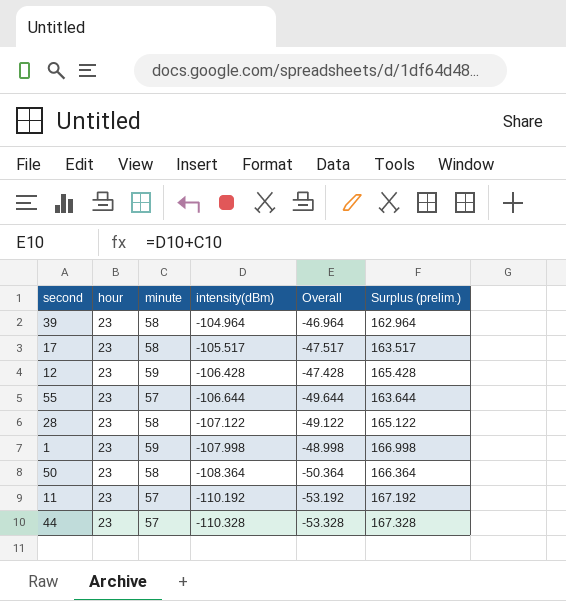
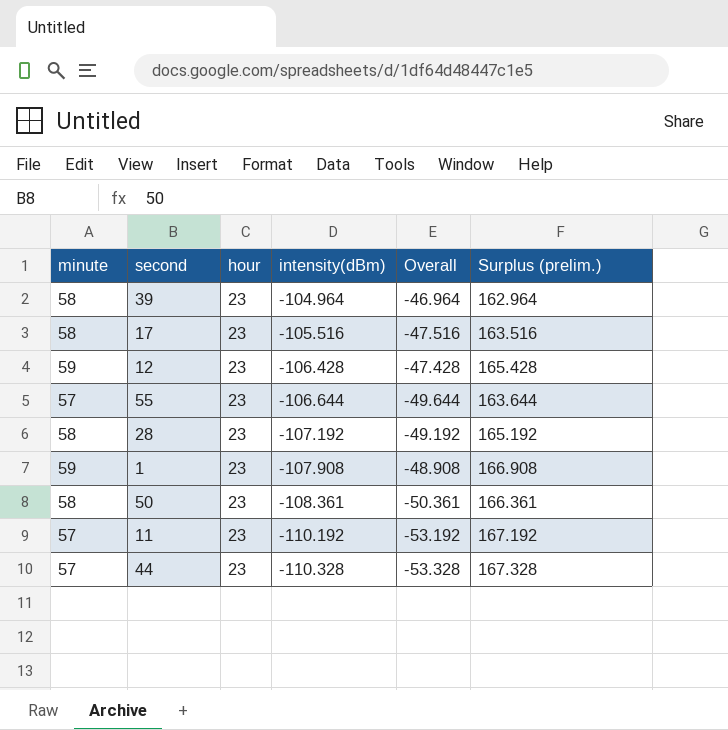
column minute | position: 3 -> 1
17 | intensity(dBm): -105.517 -> -105.516
17 | Overall: -47.517 -> -47.516
17 | Surplus (prelim.): 163.517 -> 163.516
28 | intensity(dBm): -107.122 -> -107.192
28 | Overall: -49.122 -> -49.192
28 | Surplus (prelim.): 165.122 -> 165.192
1 | intensity(dBm): -107.998 -> -107.908
1 | Overall: -48.998 -> -48.908
1 | Surplus (prelim.): 166.998 -> 166.908
50 | intensity(dBm): -108.364 -> -108.361
50 | Overall: -50.364 -> -50.361
50 | Surplus (prelim.): 166.364 -> 166.361

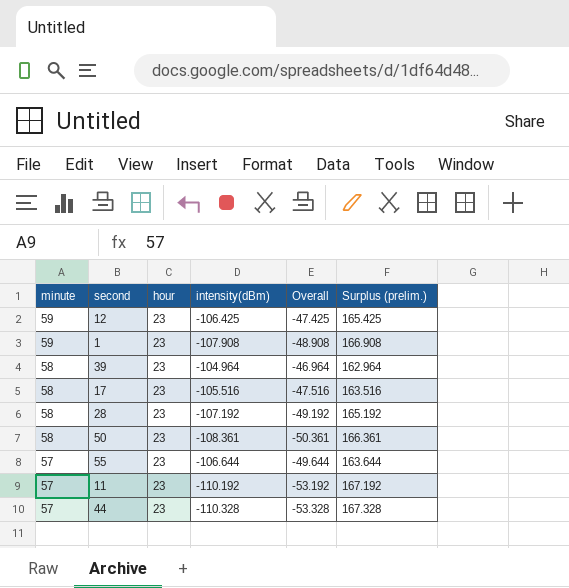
row order: intensity(dBm) descending -> minute descending
12 | intensity(dBm): -106.428 -> -106.425
12 | Overall: -47.428 -> -47.425
12 | Surplus (prelim.): 165.428 -> 165.425

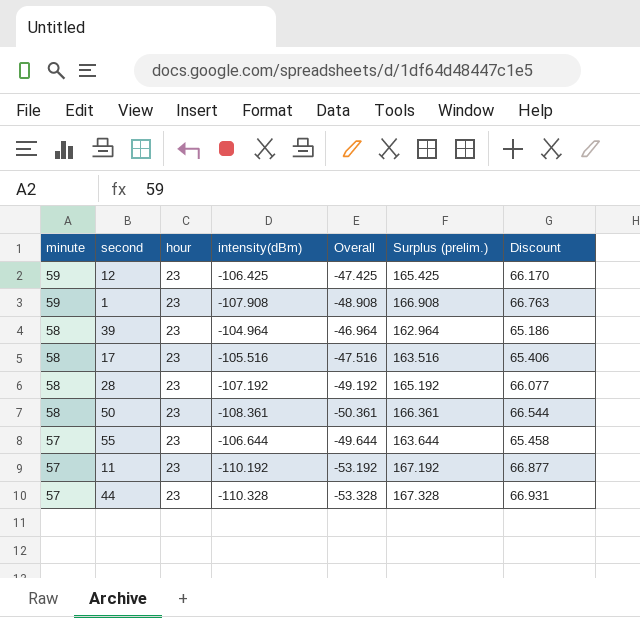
column Discount | formula: none -> [Surplus (prelim.)] * 0.4

